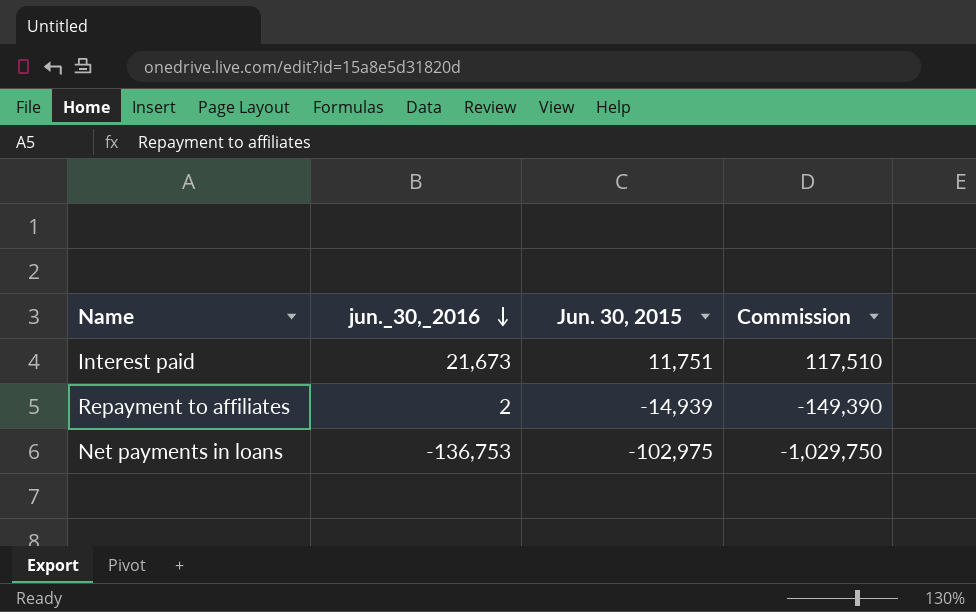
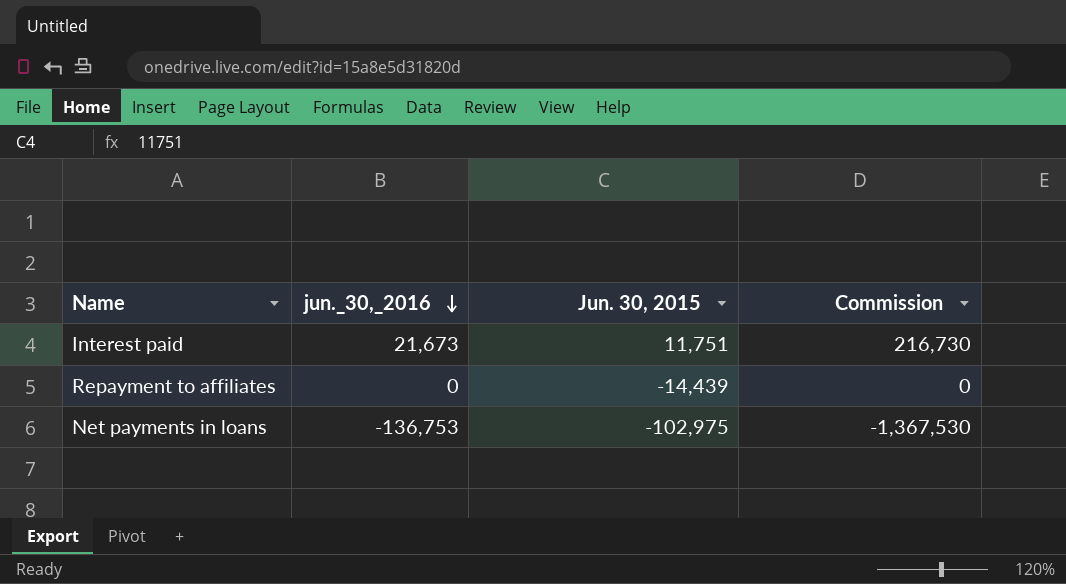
column Commission | formula: [Jun. 30, 2015] * 10 -> [jun._30,_2016] * 10
Repayment to affiliates | jun._30,_2016: 2 -> 0
Repayment to affiliates | Jun. 30, 2015: -14,939 -> -14,439

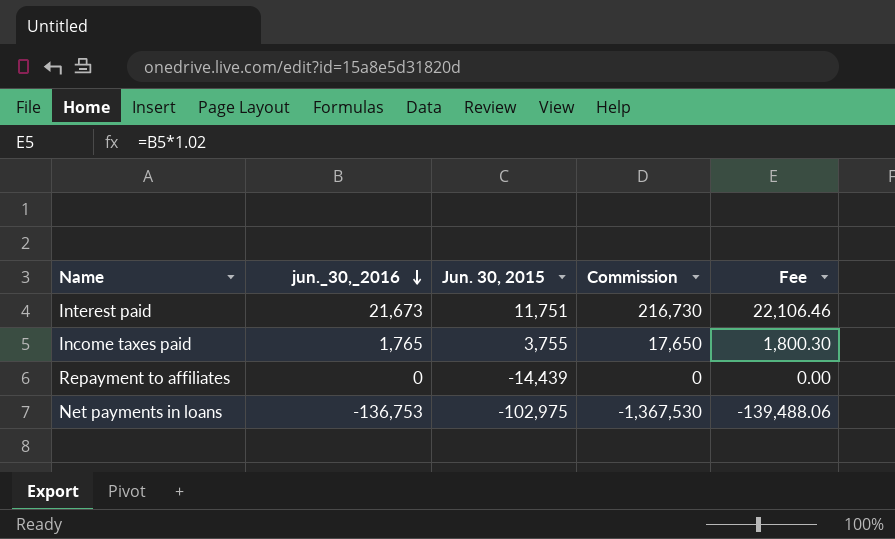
column Fee | formula: none -> [jun._30,_2016] * 1.02
row Income taxes paid: none -> 1,765 | 3,755 | 17,650 | 1,800.30

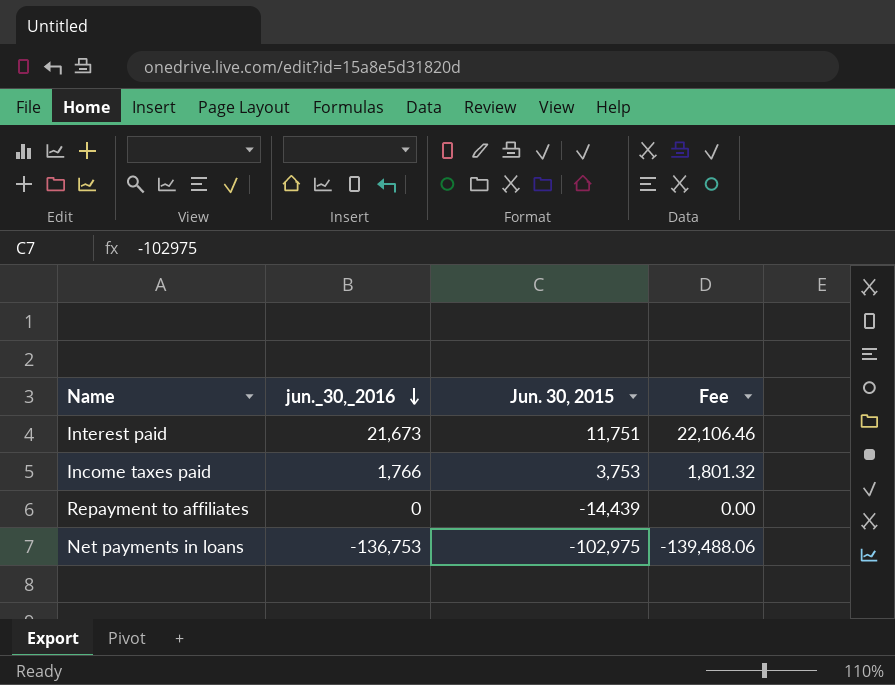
column Commission | formula: [jun._30,_2016] * 10 -> none
Income taxes paid | jun._30,_2016: 1,765 -> 1,766
Income taxes paid | Jun. 30, 2015: 3,755 -> 3,753
Income taxes paid | Fee: 1,800.30 -> 1,801.32

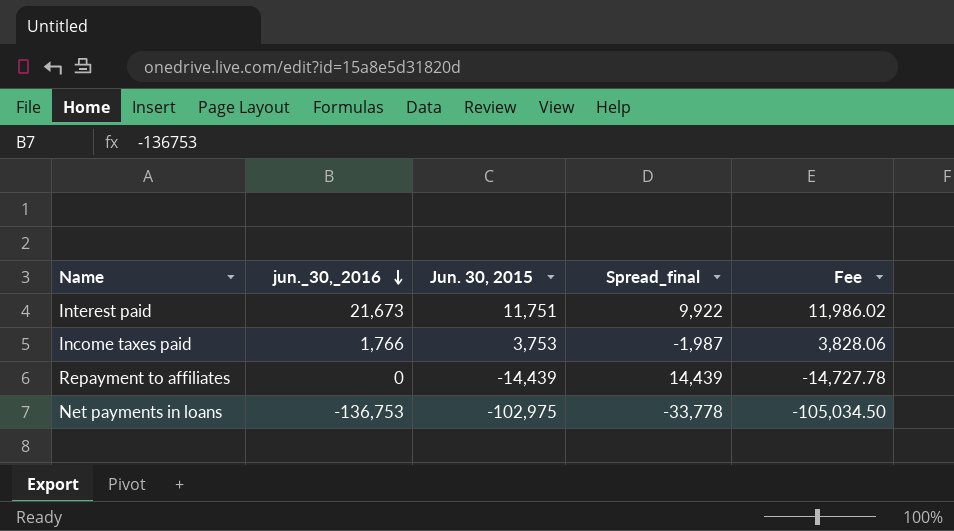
column Spread_final | formula: none -> [jun._30,_2016] - [Jun. 30, 2015]
column Fee | formula: [jun._30,_2016] * 1.02 -> [Jun. 30, 2015] * 1.02

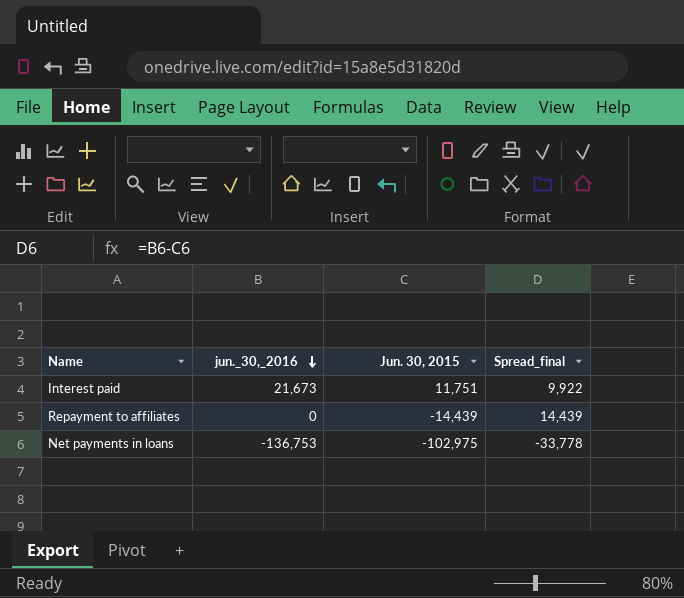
column Fee | formula: [Jun. 30, 2015] * 1.02 -> none
row Income taxes paid: 1,766 | 3,753 | -1,987 | 3,828.06 -> none

